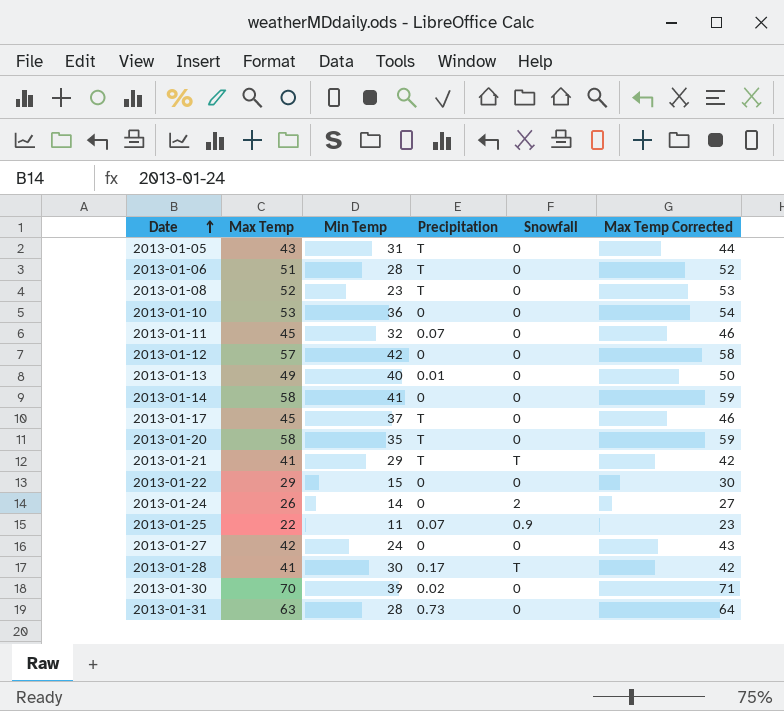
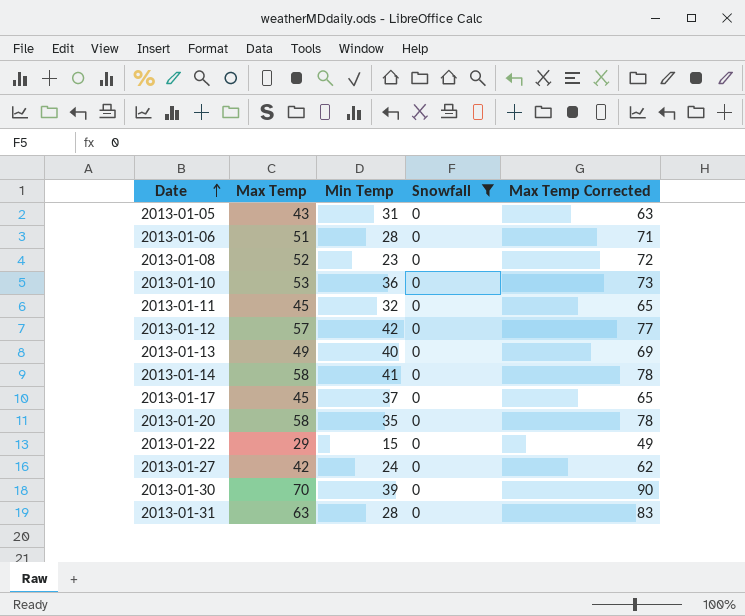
filter: none -> Snowfall = 0
column Precipitation | position: 4 -> none
column Max Temp Corrected | formula: [Max Temp] + 1 -> [Max Temp] + 20

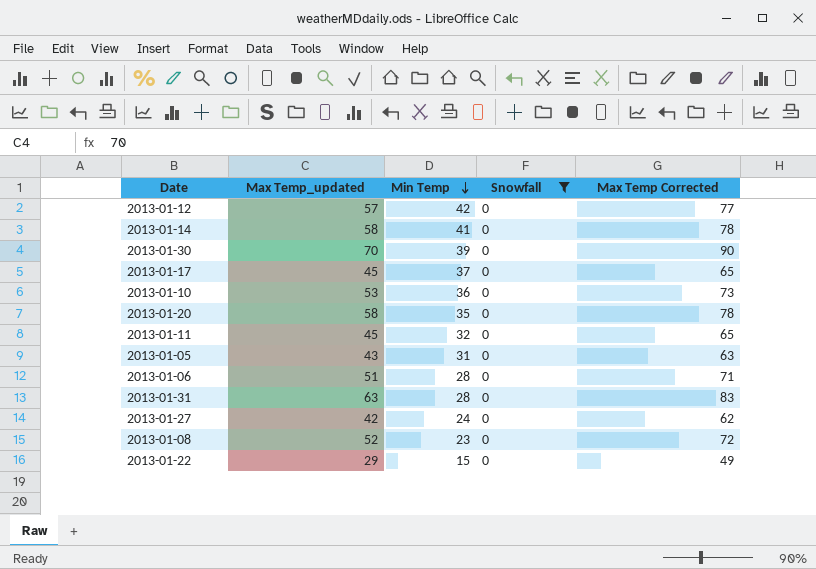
row order: Date ascending -> Min Temp descending
column name: Max Temp -> Max Temp_updated
row 2013-01-13: 49 | 40 | 0 | 69 -> none

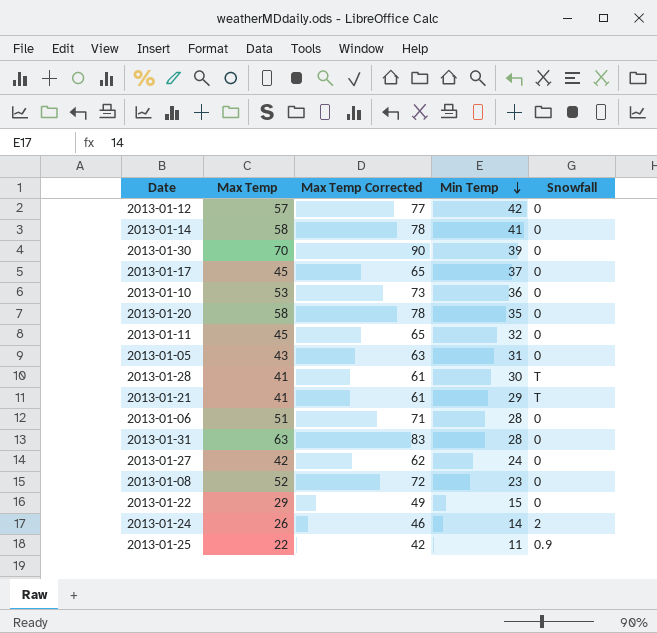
filter: Snowfall = 0 -> none
column name: Max Temp_updated -> Max Temp
column Max Temp Corrected | position: 5 -> 3

